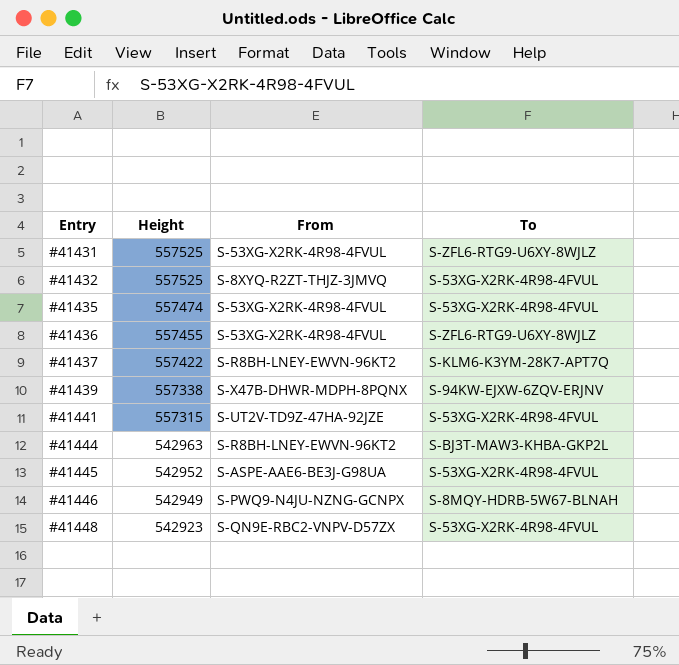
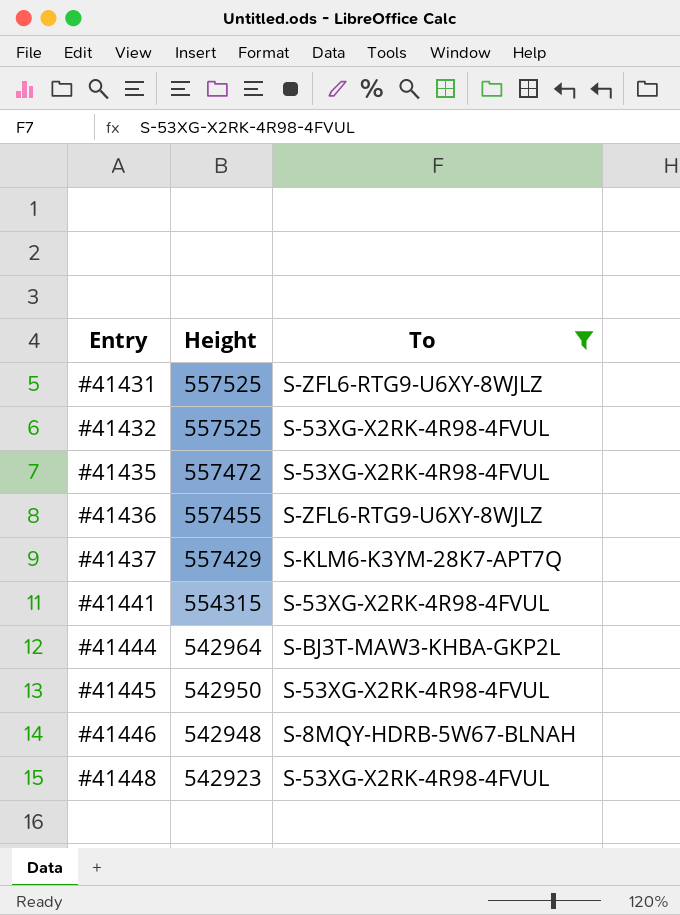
filter: none -> To != S-94KW-EJXW-6ZQV-ERJNV
column From | position: 3 -> none
#41435 | Height: 557474 -> 557472
#41437 | Height: 557422 -> 557429
#41441 | Height: 557315 -> 554315
#41444 | Height: 542963 -> 542964
#41445 | Height: 542952 -> 542950
#41446 | Height: 542949 -> 542948

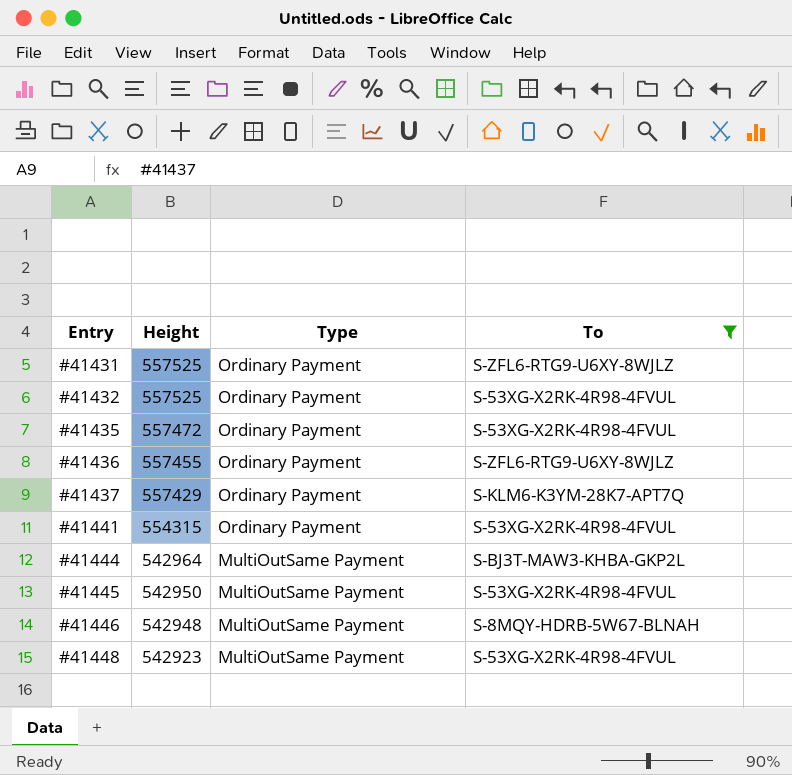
column Type | position: none -> 3

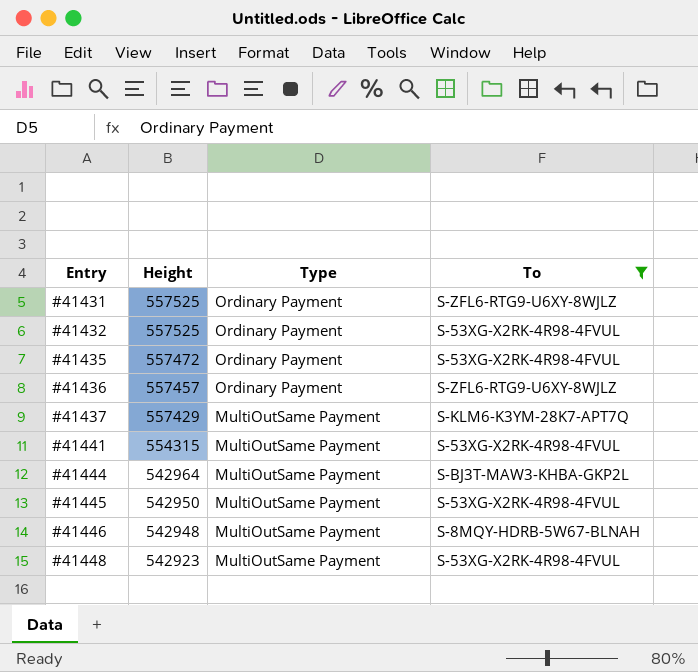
#41436 | Height: 557455 -> 557457
#41437 | Type: Ordinary Payment -> MultiOutSame Payment
#41441 | Type: Ordinary Payment -> MultiOutSame Payment

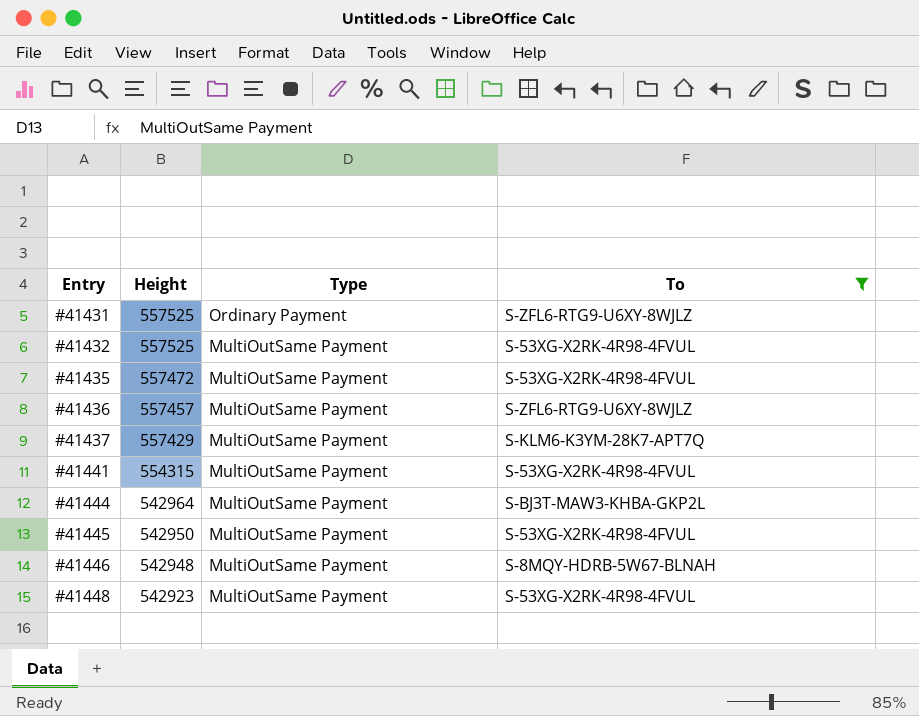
#41432 | Type: Ordinary Payment -> MultiOutSame Payment
#41435 | Type: Ordinary Payment -> MultiOutSame Payment
#41436 | Type: Ordinary Payment -> MultiOutSame Payment

